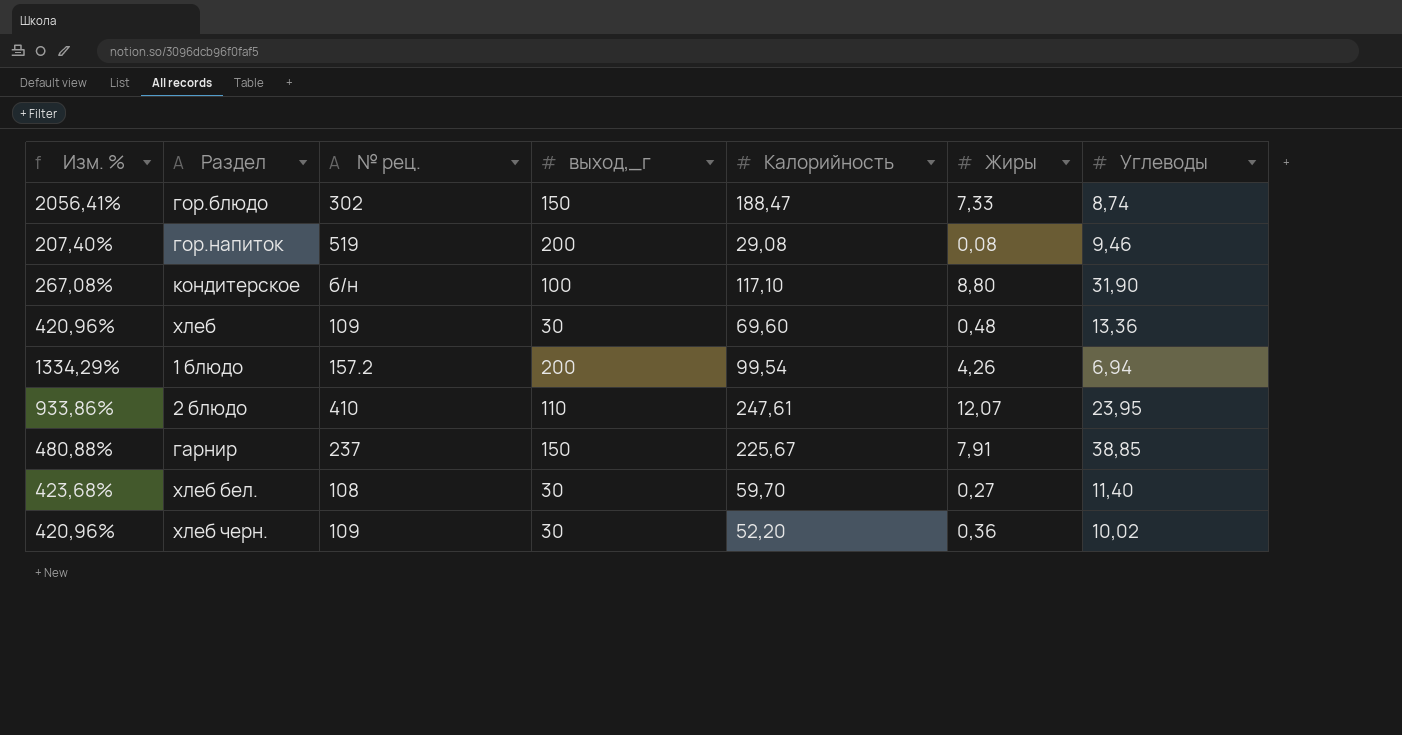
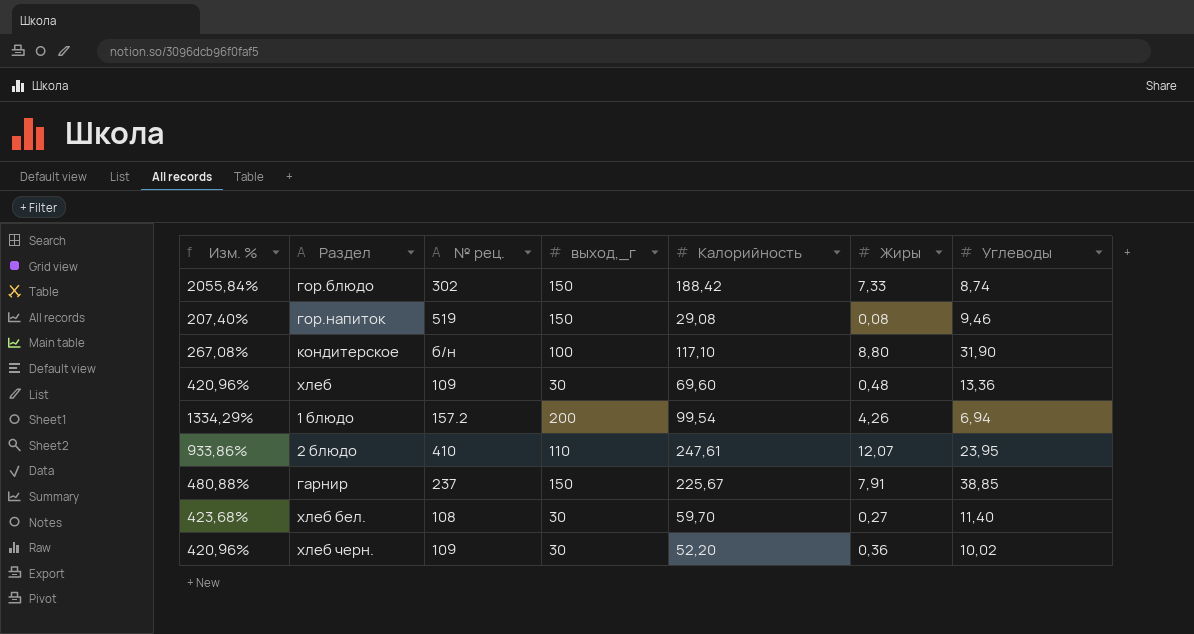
гор.блюдо | Изм. %: 2056,41% -> 2055,84%
гор.блюдо | Калорийность: 188,47 -> 188,42
гор.напиток | выход,_г: 200 -> 150

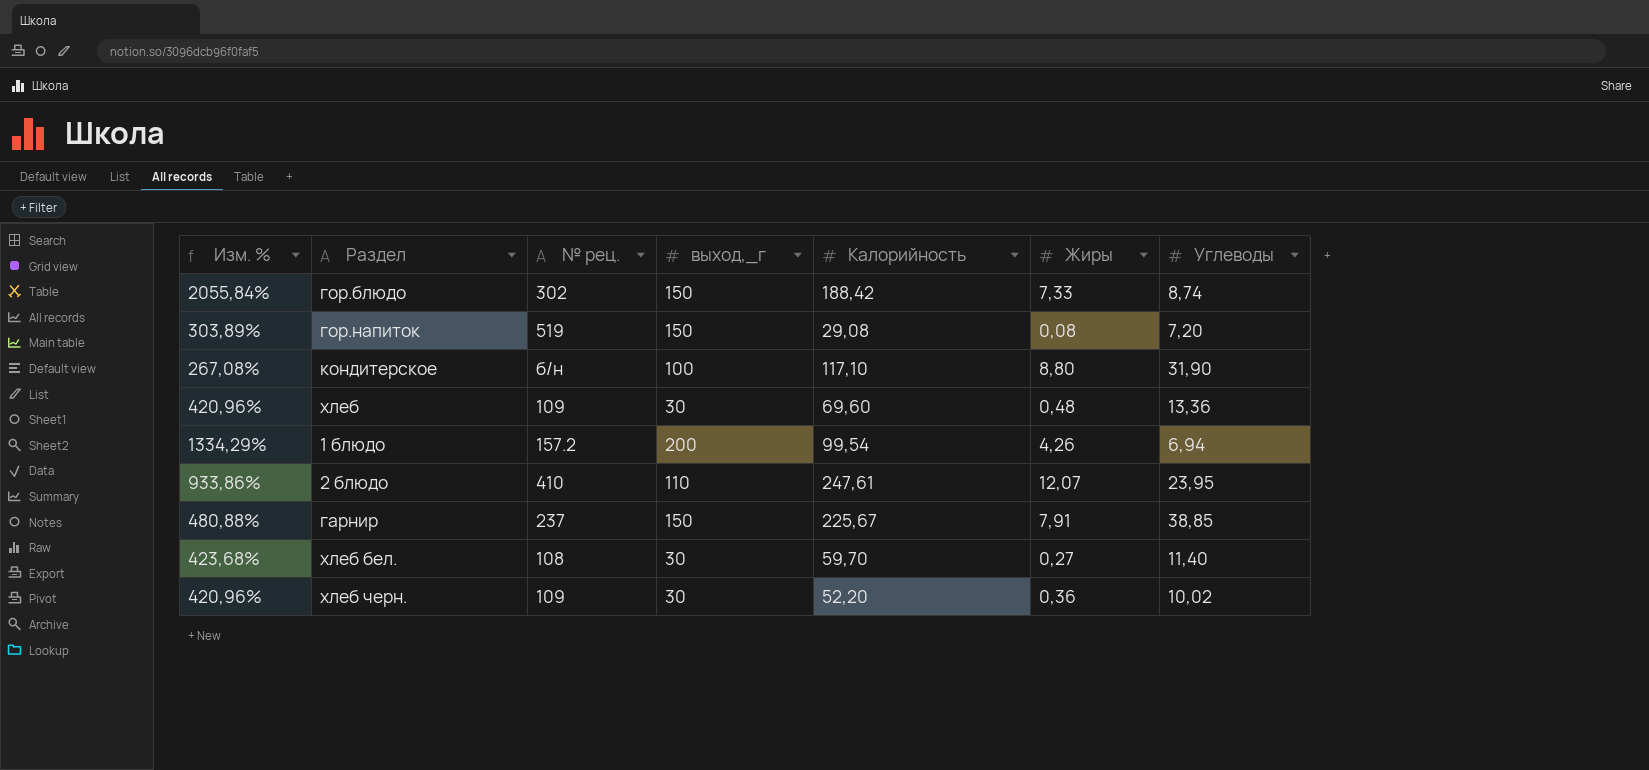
гор.напиток | Изм. %: 207,40% -> 303,89%
гор.напиток | Углеводы: 9,46 -> 7,20

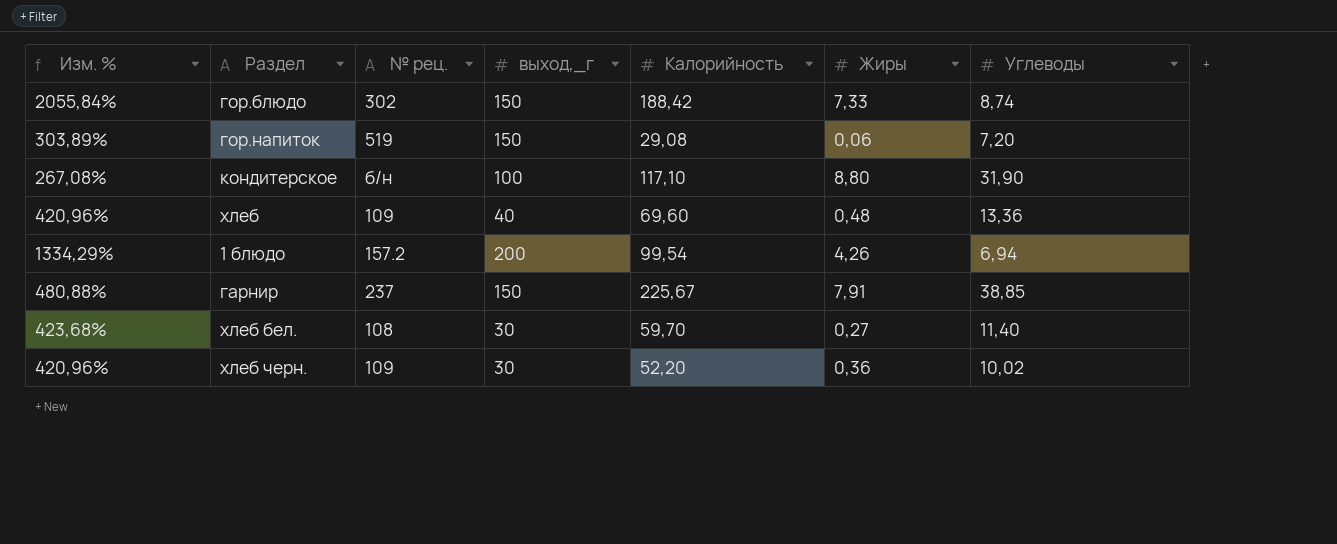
row 2 блюдо: 933,86% | 410 | 110 | 247,61 | 12,07 | 23,95 -> none
гор.напиток | Жиры: 0,08 -> 0,06
хлеб | выход,_г: 30 -> 40

